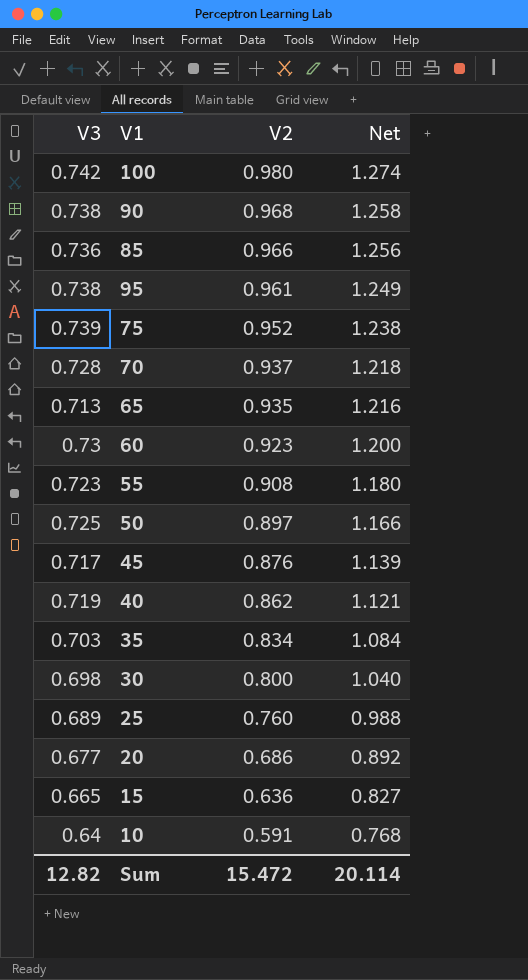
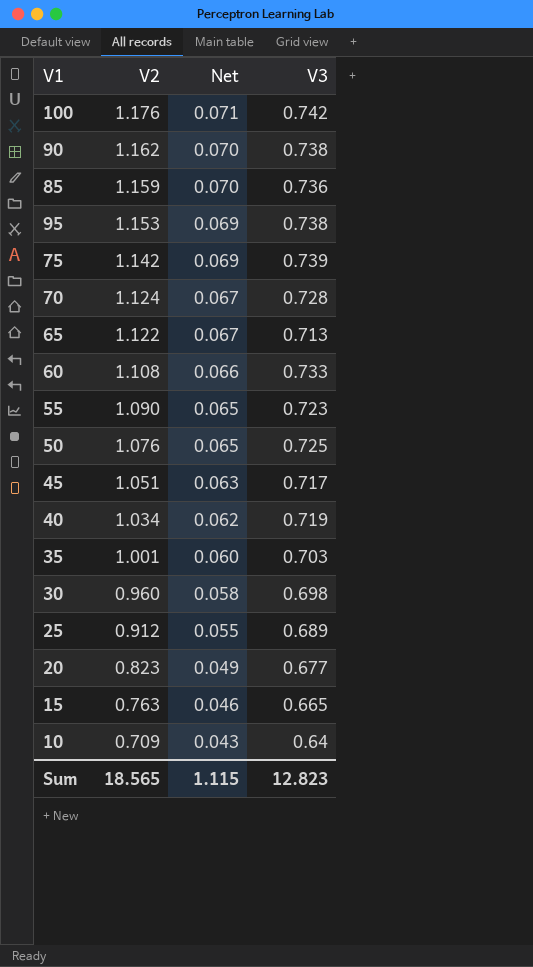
column Net | formula: [V2] * 1.3 -> [V2] * 0.06
column V3 | position: 1 -> 4
100 | V2: 0.980 -> 1.176
90 | V2: 0.968 -> 1.162
85 | V2: 0.966 -> 1.159
95 | V2: 0.961 -> 1.153
75 | V2: 0.952 -> 1.142
70 | V2: 0.937 -> 1.124
65 | V2: 0.935 -> 1.122
60 | V2: 0.923 -> 1.108
60 | V3: 0.73 -> 0.733
55 | V2: 0.908 -> 1.090
50 | V2: 0.897 -> 1.076
45 | V2: 0.876 -> 1.051
40 | V2: 0.862 -> 1.034
35 | V2: 0.834 -> 1.001
30 | V2: 0.800 -> 0.960
25 | V2: 0.760 -> 0.912
20 | V2: 0.686 -> 0.823
15 | V2: 0.636 -> 0.763
10 | V2: 0.591 -> 0.709
Sum | V2: 15.472 -> 18.565
Sum | Net: 20.114 -> 1.115
Sum | V3: 12.82 -> 12.823

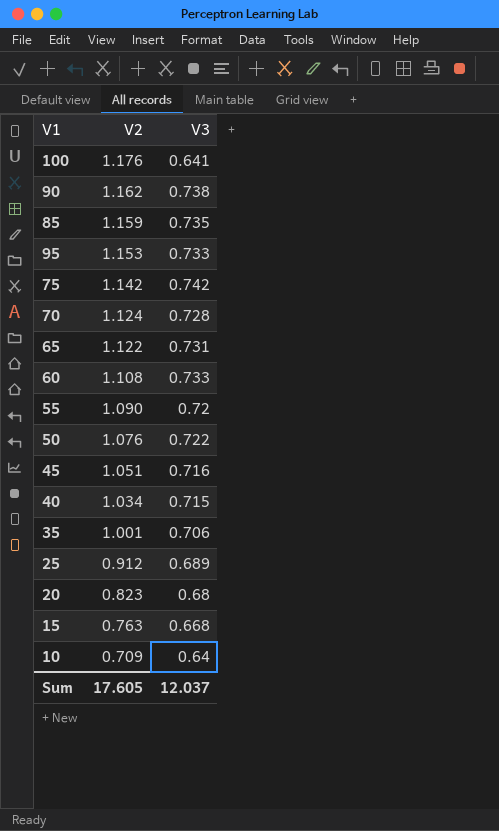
column Net | formula: [V2] * 0.06 -> none
row 30: 0.960 | 0.058 | 0.698 -> none
100 | V3: 0.742 -> 0.641
85 | V3: 0.736 -> 0.735
95 | V3: 0.738 -> 0.733
75 | V3: 0.739 -> 0.742
65 | V3: 0.713 -> 0.731
55 | V3: 0.723 -> 0.72
50 | V3: 0.725 -> 0.722
45 | V3: 0.717 -> 0.716
40 | V3: 0.719 -> 0.715
35 | V3: 0.703 -> 0.706
20 | V3: 0.677 -> 0.68
15 | V3: 0.665 -> 0.668
Sum | V2: 18.565 -> 17.605
Sum | V3: 12.823 -> 12.037

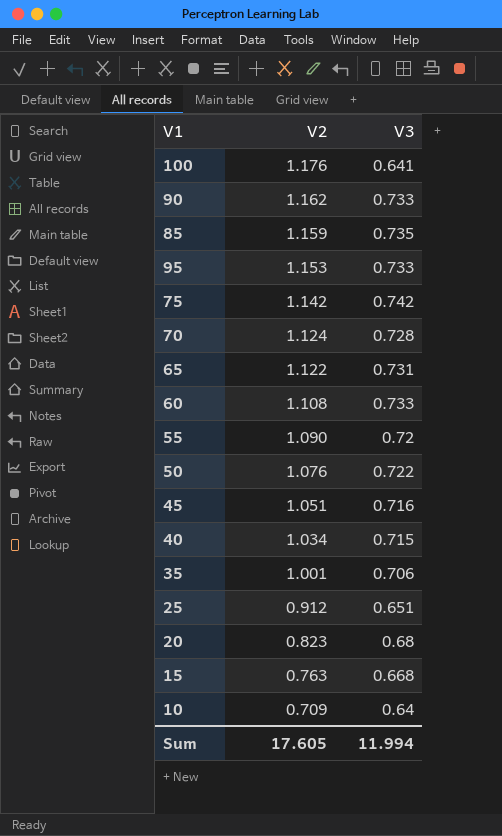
90 | V3: 0.738 -> 0.733
25 | V3: 0.689 -> 0.651
Sum | V3: 12.037 -> 11.994

